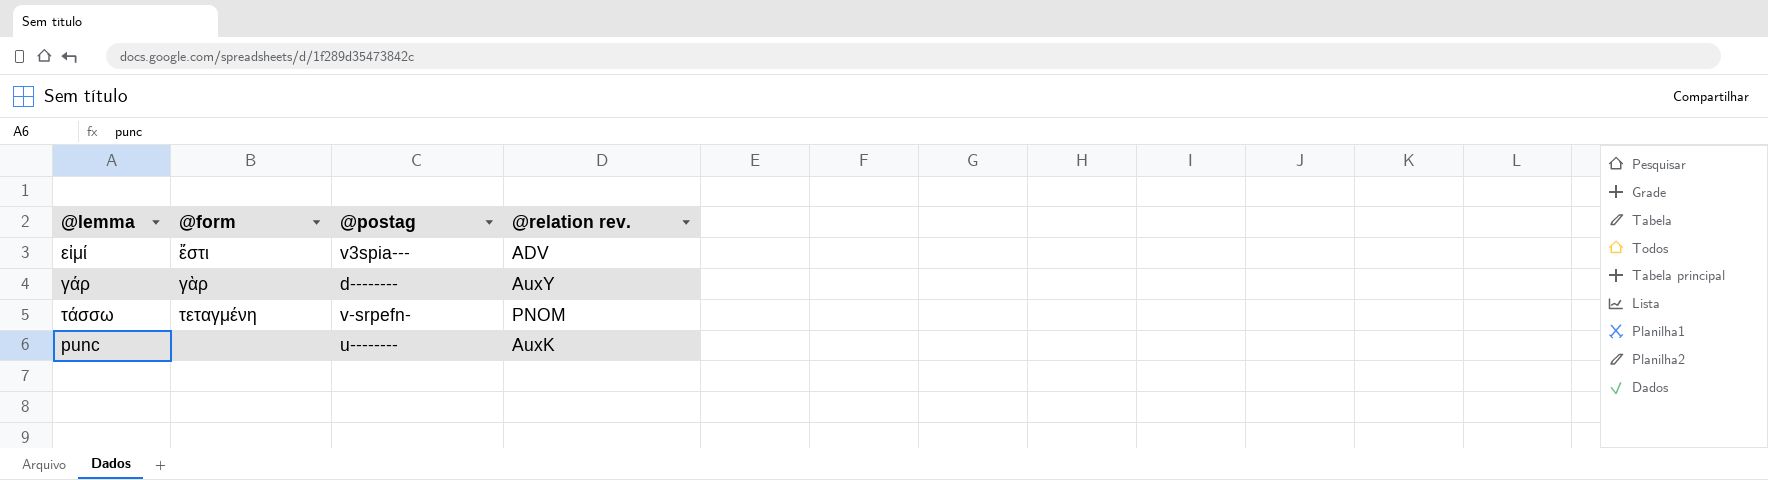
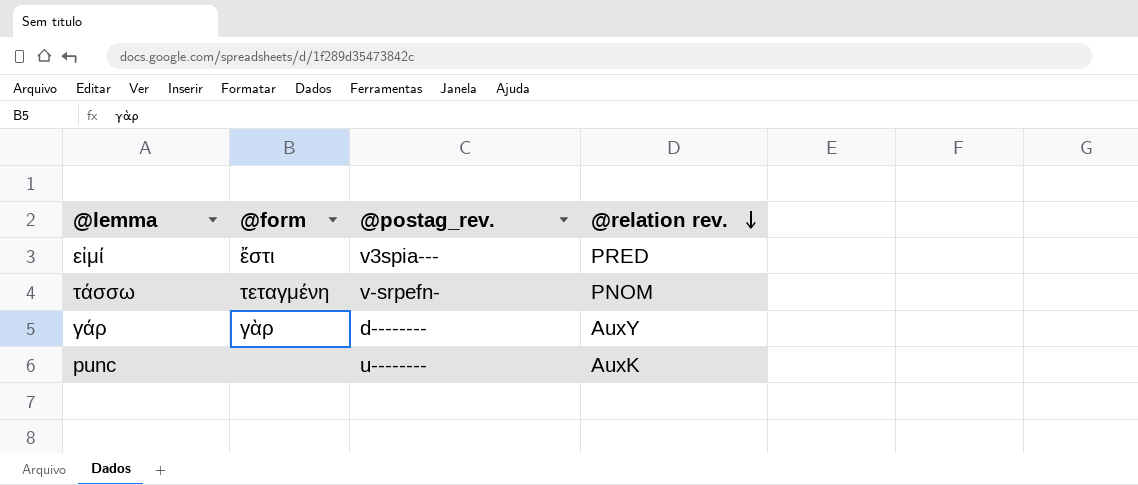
row order: none -> @relation rev. descending
column name: @postag -> @postag_rev.
εἰμί | @relation rev.: ADV -> PRED

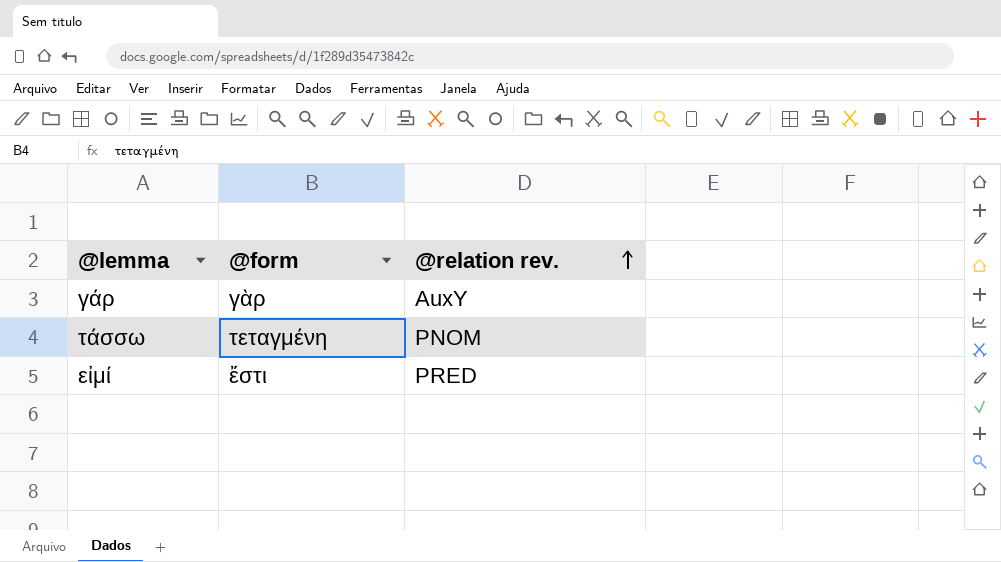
row order: @relation rev. descending -> @relation rev. ascending
column @postag_rev. | position: 3 -> none
row punc: none | u-------- | AuxK -> none

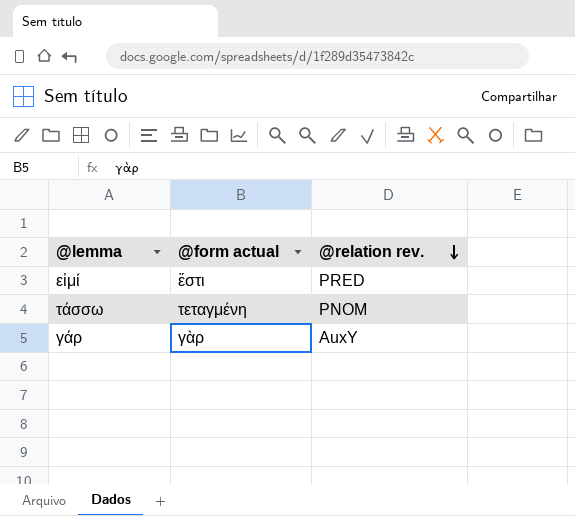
row order: @relation rev. ascending -> @relation rev. descending
column name: @form -> @form actual

